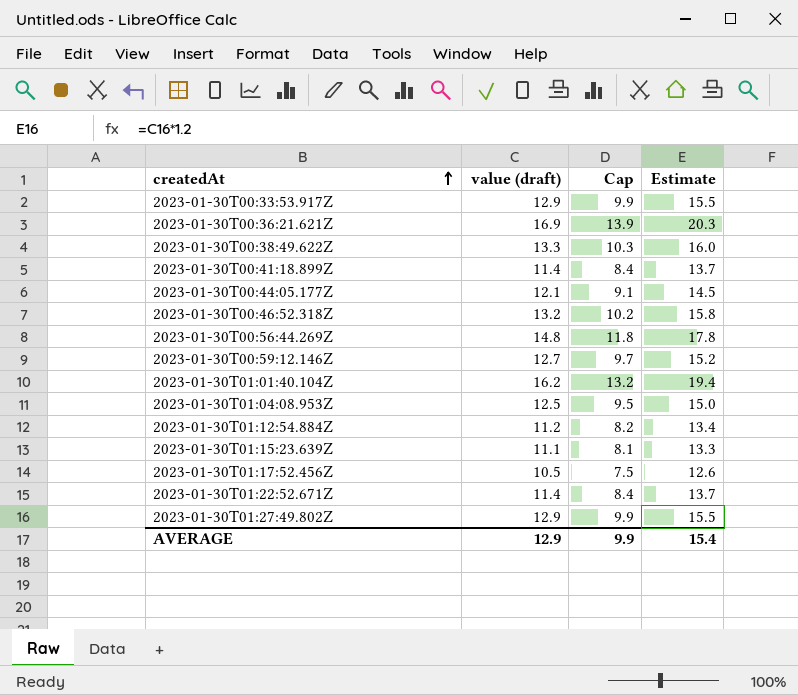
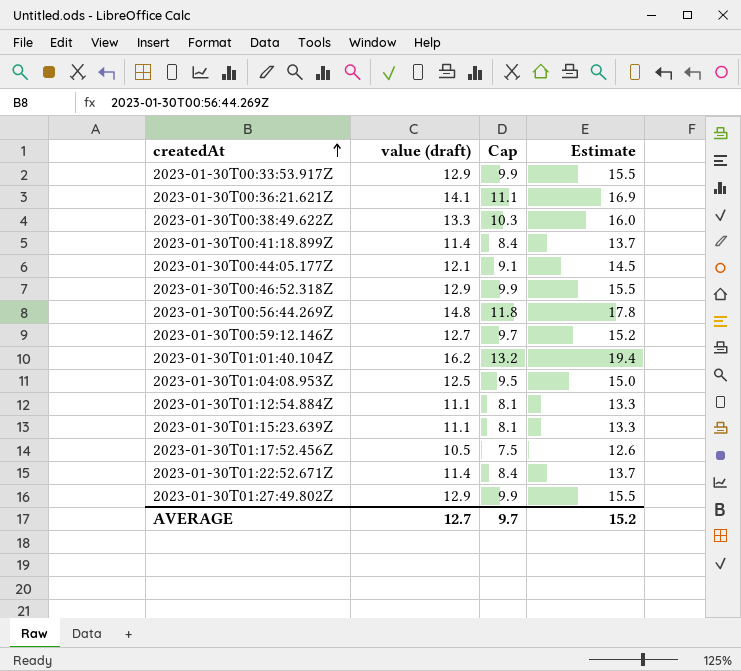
2023-01-30T00:36:21.621Z | value (draft): 16.9 -> 14.1
2023-01-30T00:36:21.621Z | Cap: 13.9 -> 11.1
2023-01-30T00:36:21.621Z | Estimate: 20.3 -> 16.9
2023-01-30T00:46:52.318Z | value (draft): 13.2 -> 12.9
2023-01-30T00:46:52.318Z | Cap: 10.2 -> 9.9
2023-01-30T00:46:52.318Z | Estimate: 15.8 -> 15.5
2023-01-30T01:12:54.884Z | value (draft): 11.2 -> 11.1
2023-01-30T01:12:54.884Z | Cap: 8.2 -> 8.1
2023-01-30T01:12:54.884Z | Estimate: 13.4 -> 13.3
AVERAGE | value (draft): 12.9 -> 12.7
AVERAGE | Cap: 9.9 -> 9.7
AVERAGE | Estimate: 15.4 -> 15.2

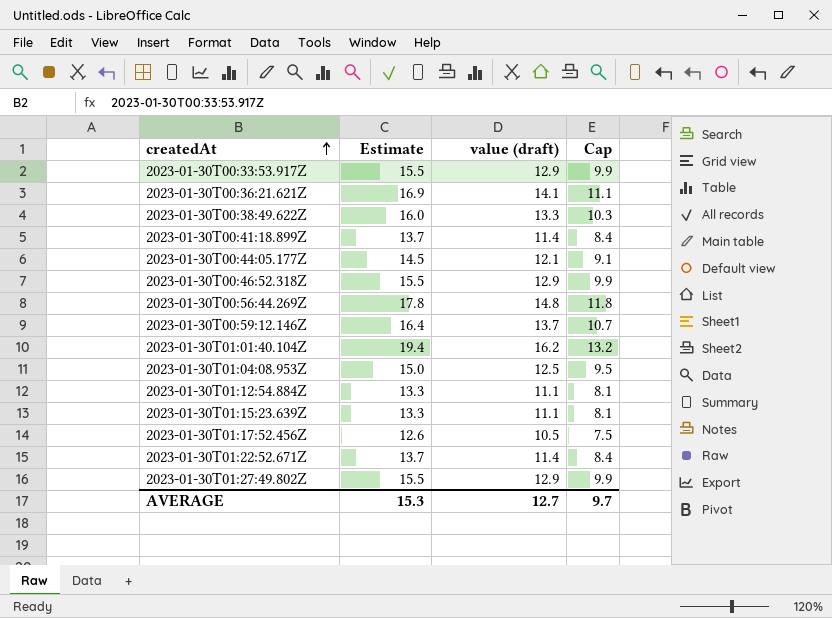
column Estimate | position: 4 -> 2
2023-01-30T00:59:12.146Z | Estimate: 15.2 -> 16.4
2023-01-30T00:59:12.146Z | value (draft): 12.7 -> 13.7
2023-01-30T00:59:12.146Z | Cap: 9.7 -> 10.7
AVERAGE | Estimate: 15.2 -> 15.3

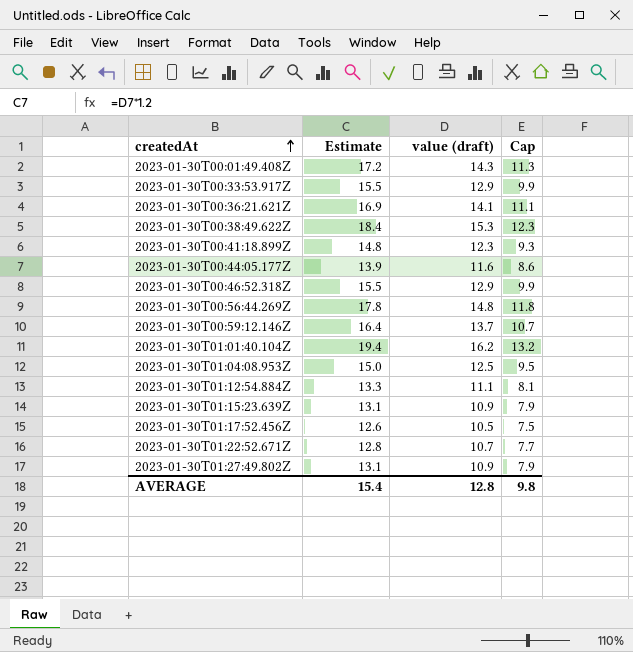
row 2023-01-30T00:01:49.408Z: none -> 17.2 | 14.3 | 11.3
2023-01-30T00:38:49.622Z | Estimate: 16.0 -> 18.4
2023-01-30T00:38:49.622Z | value (draft): 13.3 -> 15.3
2023-01-30T00:38:49.622Z | Cap: 10.3 -> 12.3
2023-01-30T00:41:18.899Z | Estimate: 13.7 -> 14.8
2023-01-30T00:41:18.899Z | value (draft): 11.4 -> 12.3
2023-01-30T00:41:18.899Z | Cap: 8.4 -> 9.3
2023-01-30T00:44:05.177Z | Estimate: 14.5 -> 13.9
2023-01-30T00:44:05.177Z | value (draft): 12.1 -> 11.6
2023-01-30T00:44:05.177Z | Cap: 9.1 -> 8.6
2023-01-30T01:15:23.639Z | Estimate: 13.3 -> 13.1
2023-01-30T01:15:23.639Z | value (draft): 11.1 -> 10.9
2023-01-30T01:15:23.639Z | Cap: 8.1 -> 7.9
2023-01-30T01:22:52.671Z | Estimate: 13.7 -> 12.8
2023-01-30T01:22:52.671Z | value (draft): 11.4 -> 10.7
2023-01-30T01:22:52.671Z | Cap: 8.4 -> 7.7
2023-01-30T01:27:49.802Z | Estimate: 15.5 -> 13.1
2023-01-30T01:27:49.802Z | value (draft): 12.9 -> 10.9
2023-01-30T01:27:49.802Z | Cap: 9.9 -> 7.9
AVERAGE | Estimate: 15.3 -> 15.4
AVERAGE | value (draft): 12.7 -> 12.8
AVERAGE | Cap: 9.7 -> 9.8

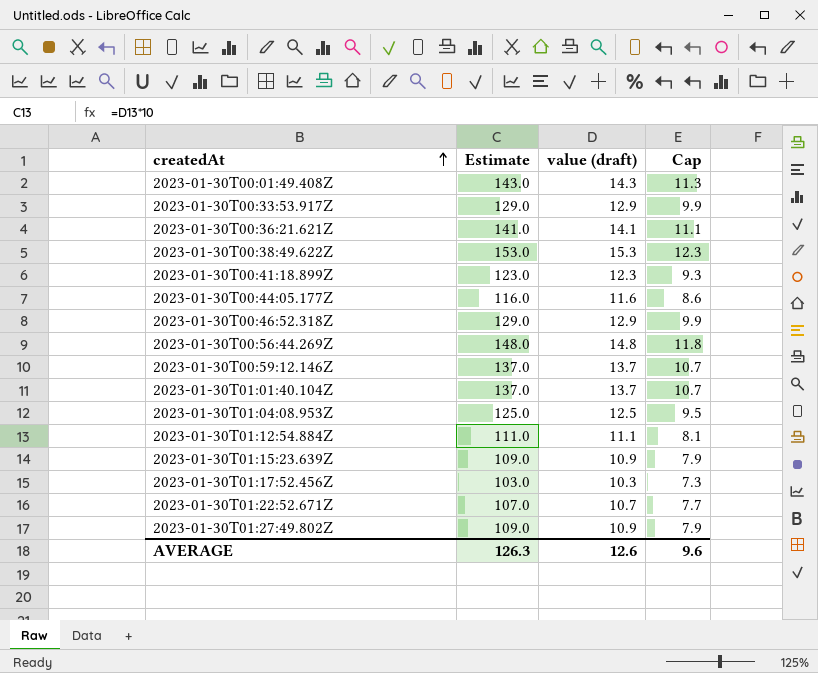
column Estimate | formula: [value (draft)] * 1.2 -> [value (draft)] * 10
2023-01-30T01:01:40.104Z | value (draft): 16.2 -> 13.7
2023-01-30T01:01:40.104Z | Cap: 13.2 -> 10.7
2023-01-30T01:17:52.456Z | value (draft): 10.5 -> 10.3
2023-01-30T01:17:52.456Z | Cap: 7.5 -> 7.3
AVERAGE | Estimate: 15.4 -> 126.3
AVERAGE | value (draft): 12.8 -> 12.6
AVERAGE | Cap: 9.8 -> 9.6

